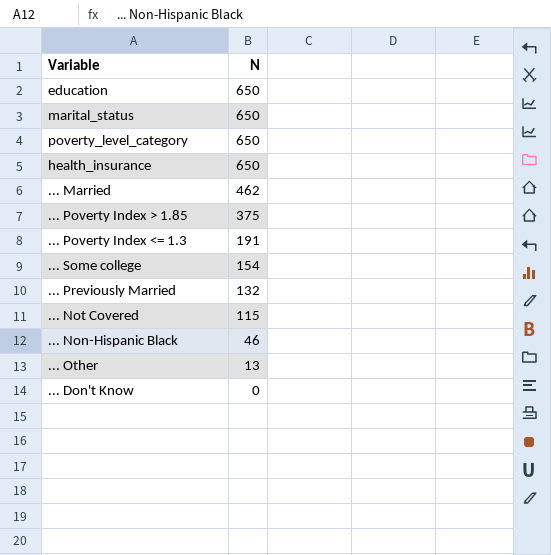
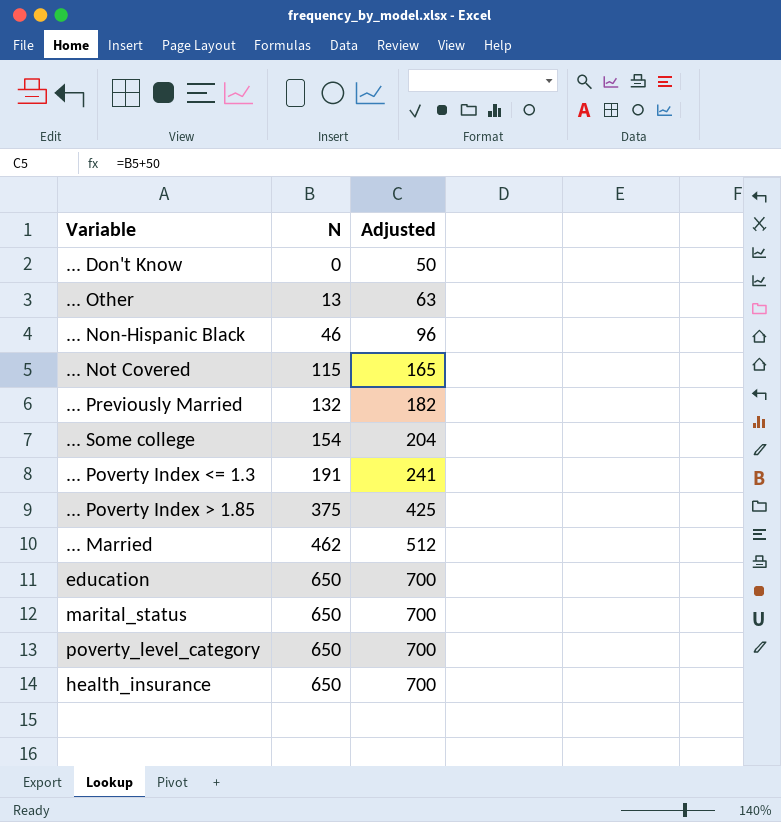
row order: N descending -> N ascending
column Adjusted | formula: none -> [N] + 50

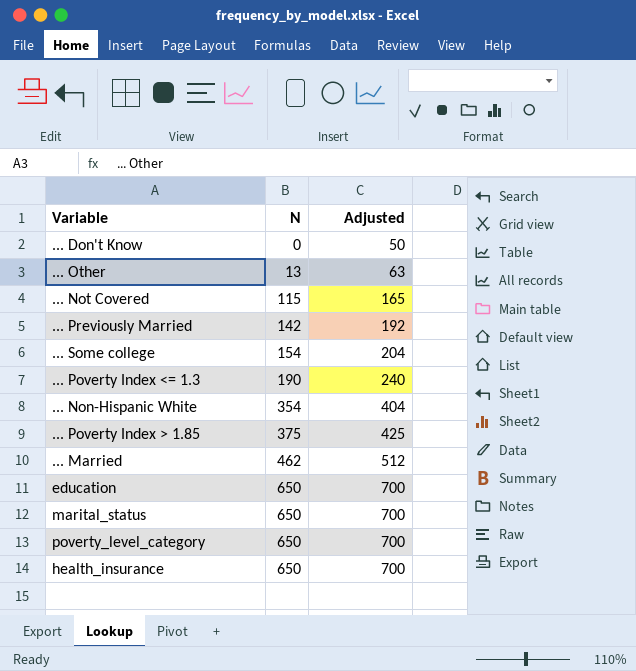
row ... Non-Hispanic Black: 46 | 96 -> none
... Previously Married | N: 132 -> 142
... Previously Married | Adjusted: 182 -> 192
... Poverty Index <= 1.3 | N: 191 -> 190
... Poverty Index <= 1.3 | Adjusted: 241 -> 240
row ... Non-Hispanic White: none -> 354 | 404

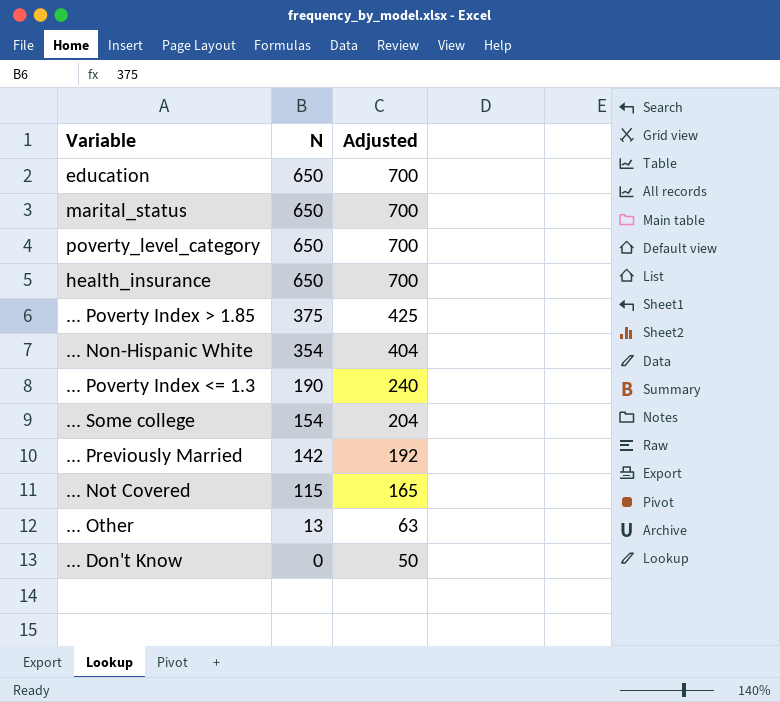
row order: N ascending -> N descending
row ... Married: 462 | 512 -> none

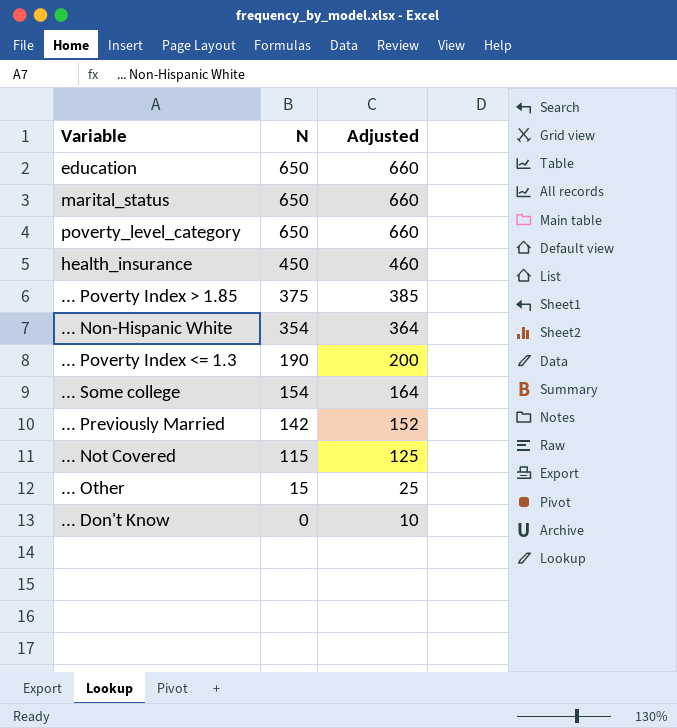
column Adjusted | formula: [N] + 50 -> [N] + 10
health_insurance | N: 650 -> 450
... Other | N: 13 -> 15

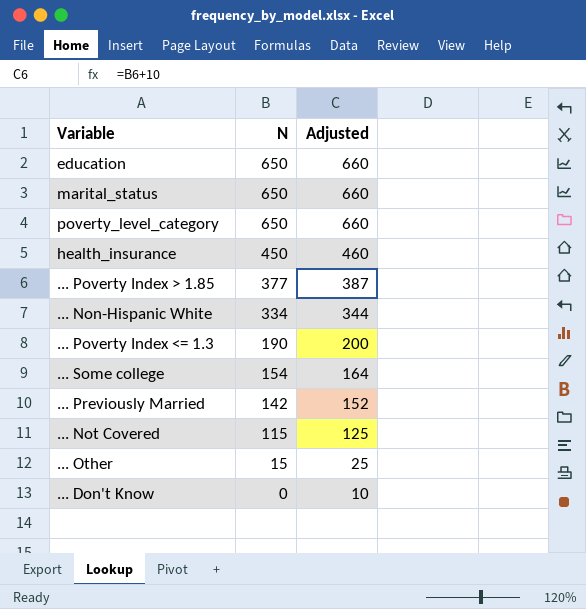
... Poverty Index > 1.85 | N: 375 -> 377
... Poverty Index > 1.85 | Adjusted: 385 -> 387
... Non-Hispanic White | N: 354 -> 334
... Non-Hispanic White | Adjusted: 364 -> 344

